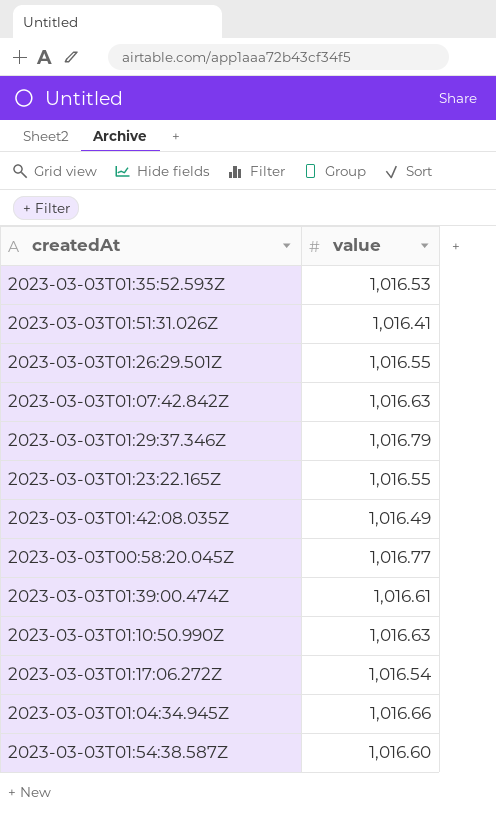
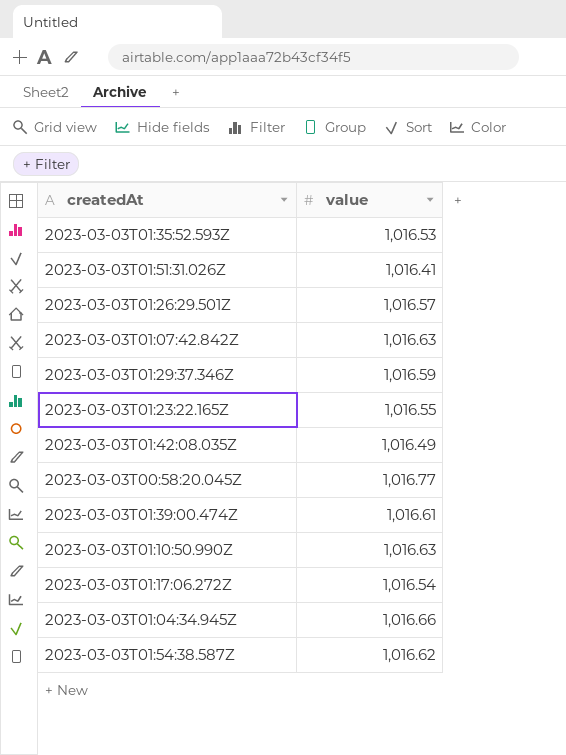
2023-03-03T01:26:29.501Z | value: 1,016.55 -> 1,016.57
2023-03-03T01:29:37.346Z | value: 1,016.79 -> 1,016.59
2023-03-03T01:54:38.587Z | value: 1,016.60 -> 1,016.62

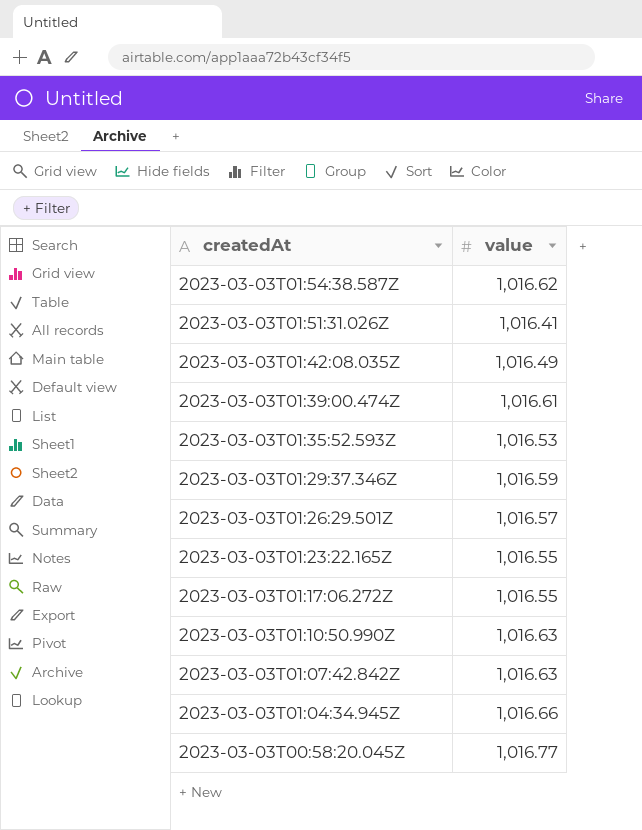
row order: none -> createdAt descending
2023-03-03T01:17:06.272Z | value: 1,016.54 -> 1,016.55

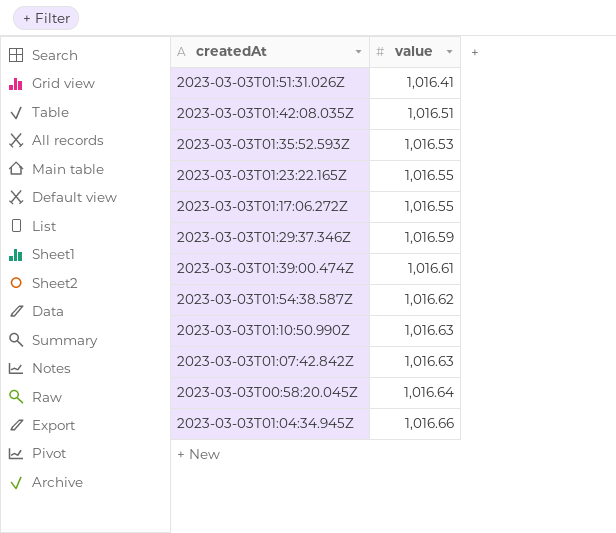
row order: createdAt descending -> value ascending
row 2023-03-03T01:26:29.501Z: 1,016.57 -> none
2023-03-03T01:42:08.035Z | value: 1,016.49 -> 1,016.51
2023-03-03T00:58:20.045Z | value: 1,016.77 -> 1,016.64

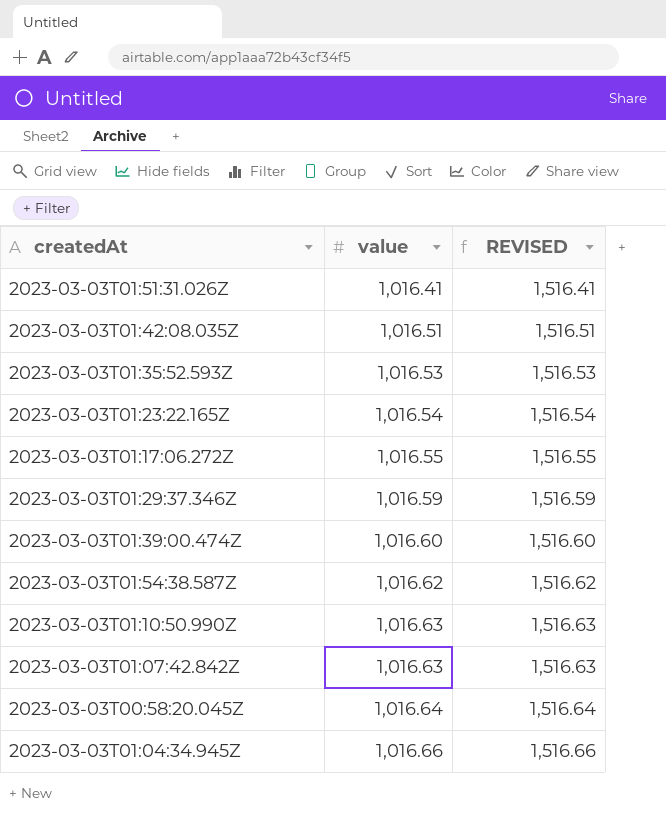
column REVISED | formula: none -> [value] + 500
2023-03-03T01:23:22.165Z | value: 1,016.55 -> 1,016.54
2023-03-03T01:39:00.474Z | value: 1,016.61 -> 1,016.60

